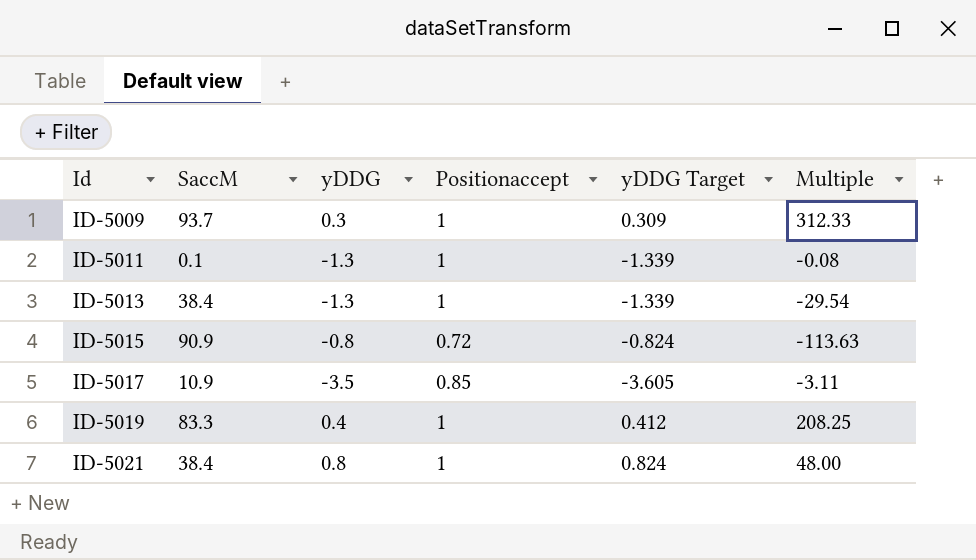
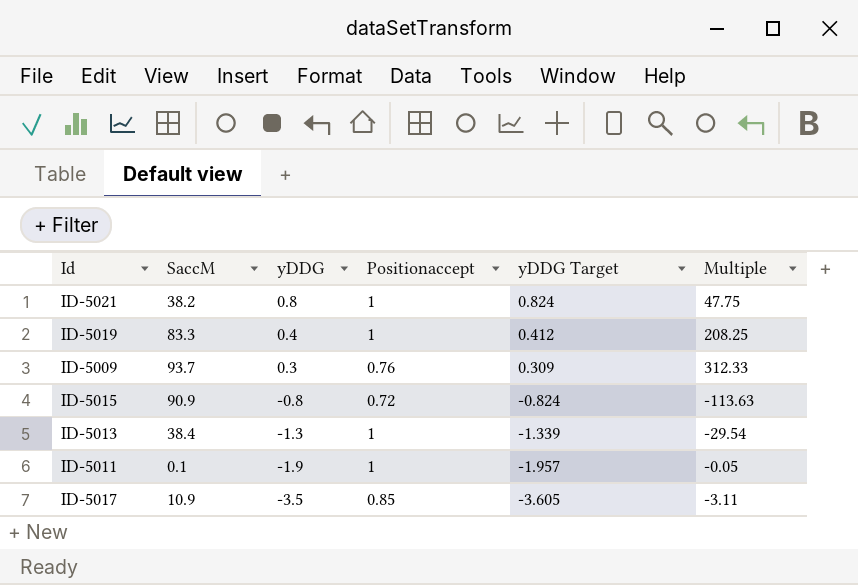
row order: Id ascending -> yDDG descending
ID-5021 | SaccM: 38.4 -> 38.2
ID-5021 | Multiple: 48.00 -> 47.75
ID-5009 | Positionaccept: 1 -> 0.76
ID-5011 | yDDG: -1.3 -> -1.9
ID-5011 | yDDG Target: -1.339 -> -1.957
ID-5011 | Multiple: -0.08 -> -0.05

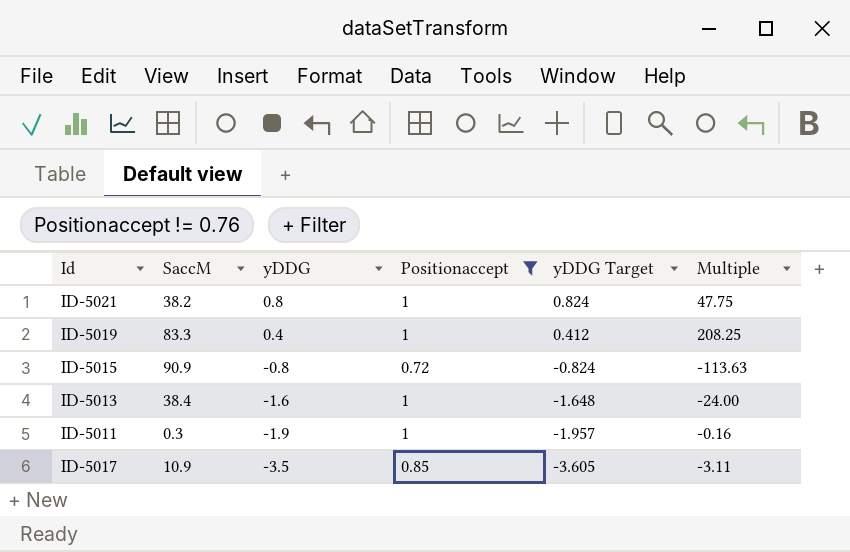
filter: none -> Positionaccept != 0.76
ID-5013 | yDDG: -1.3 -> -1.6
ID-5013 | yDDG Target: -1.339 -> -1.648
ID-5013 | Multiple: -29.54 -> -24.00
ID-5011 | SaccM: 0.1 -> 0.3
ID-5011 | Multiple: -0.05 -> -0.16

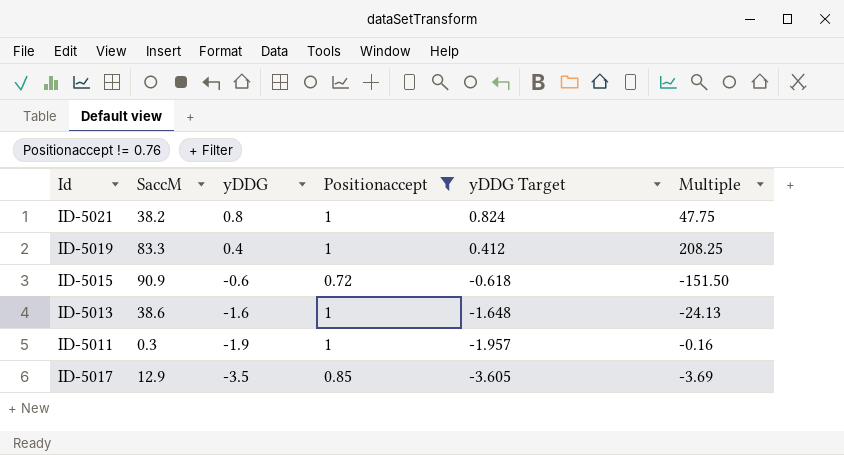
ID-5015 | yDDG: -0.8 -> -0.6
ID-5015 | yDDG Target: -0.824 -> -0.618
ID-5015 | Multiple: -113.63 -> -151.50
ID-5013 | SaccM: 38.4 -> 38.6
ID-5013 | Multiple: -24.00 -> -24.13
ID-5017 | SaccM: 10.9 -> 12.9
ID-5017 | Multiple: -3.11 -> -3.69

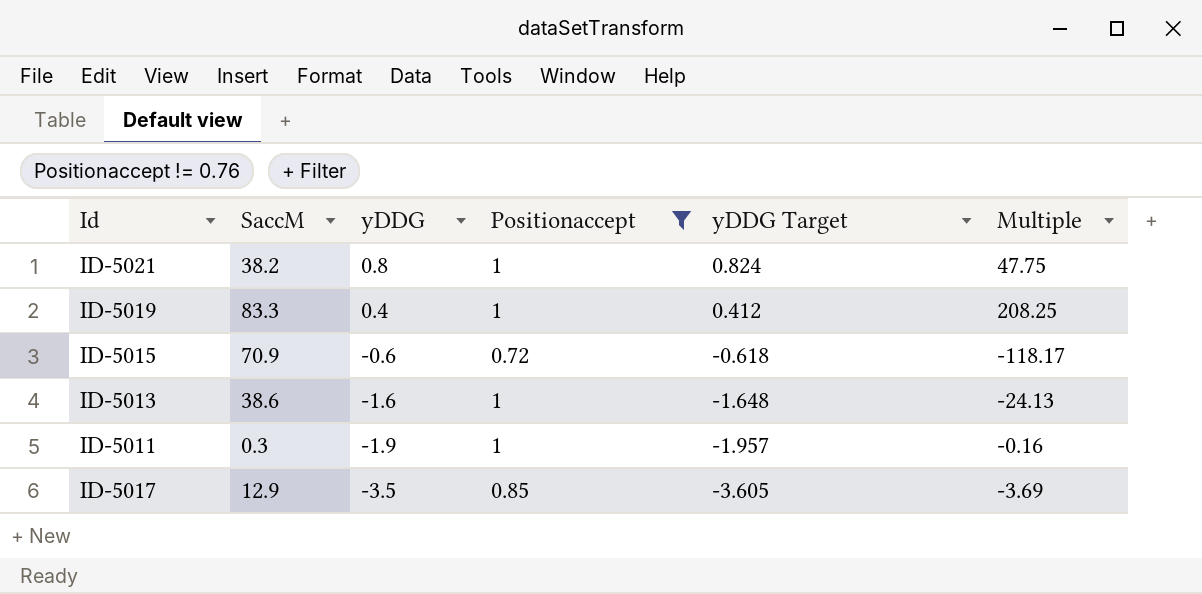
ID-5015 | SaccM: 90.9 -> 70.9
ID-5015 | Multiple: -151.50 -> -118.17

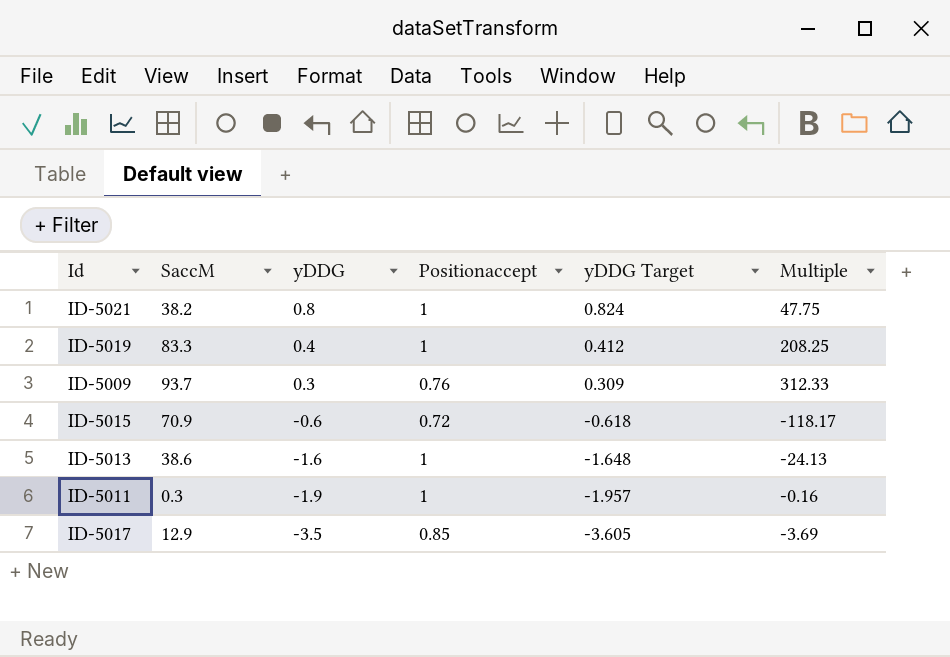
filter: Positionaccept != 0.76 -> none

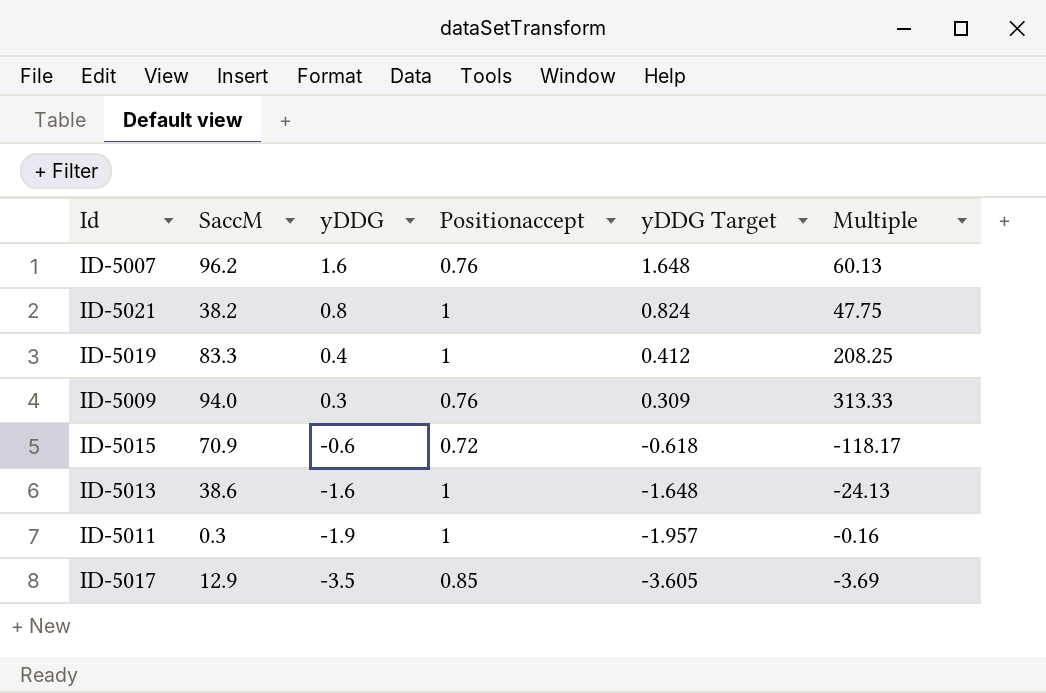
row ID-5007: none -> 96.2 | 1.6 | 0.76 | 1.648 | 60.13
ID-5009 | SaccM: 93.7 -> 94.0
ID-5009 | Multiple: 312.33 -> 313.33

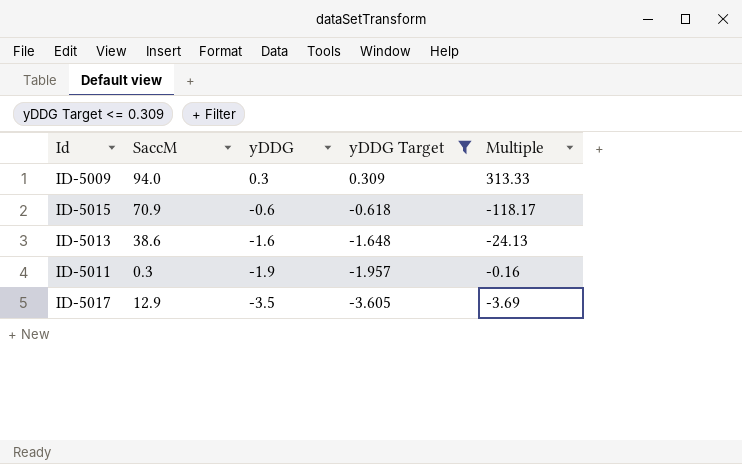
filter: none -> yDDG Target <= 0.309
column Positionaccept | position: 4 -> none

